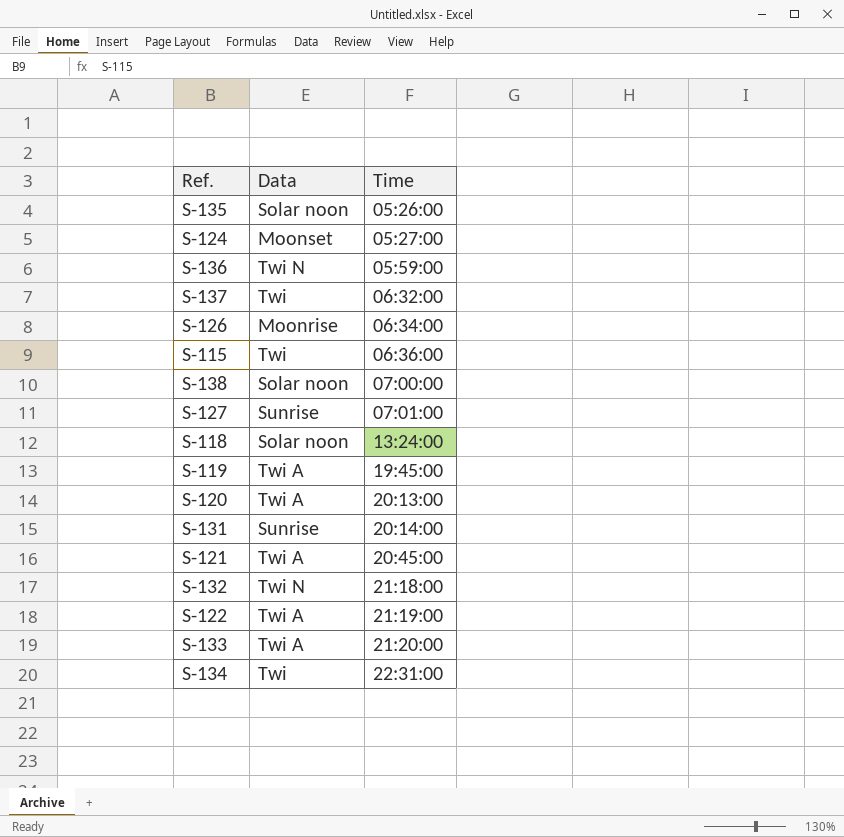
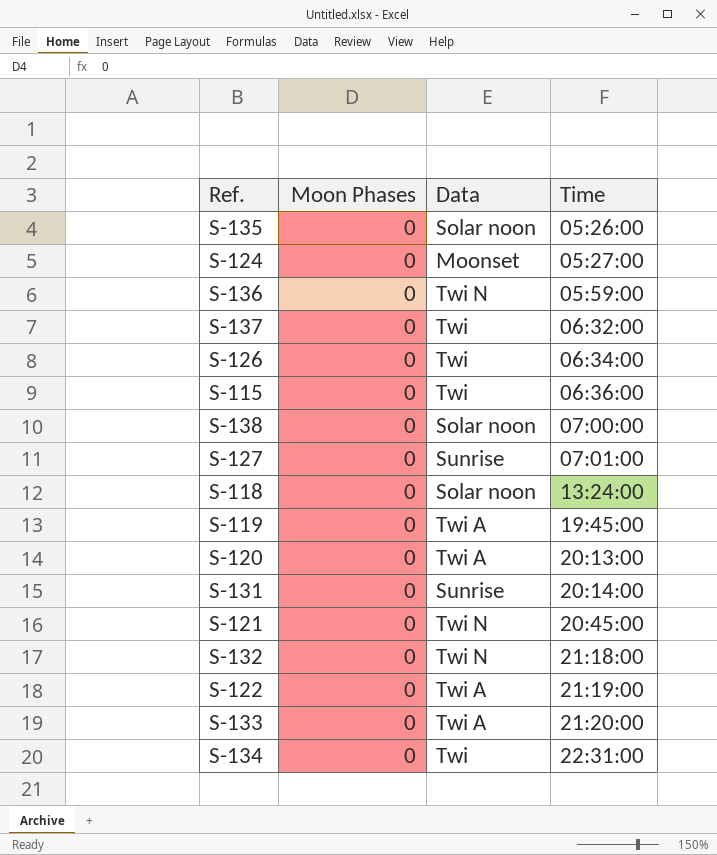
column Moon Phases | position: none -> 2
S-126 | Data: Moonrise -> Twi
S-121 | Data: Twi A -> Twi N

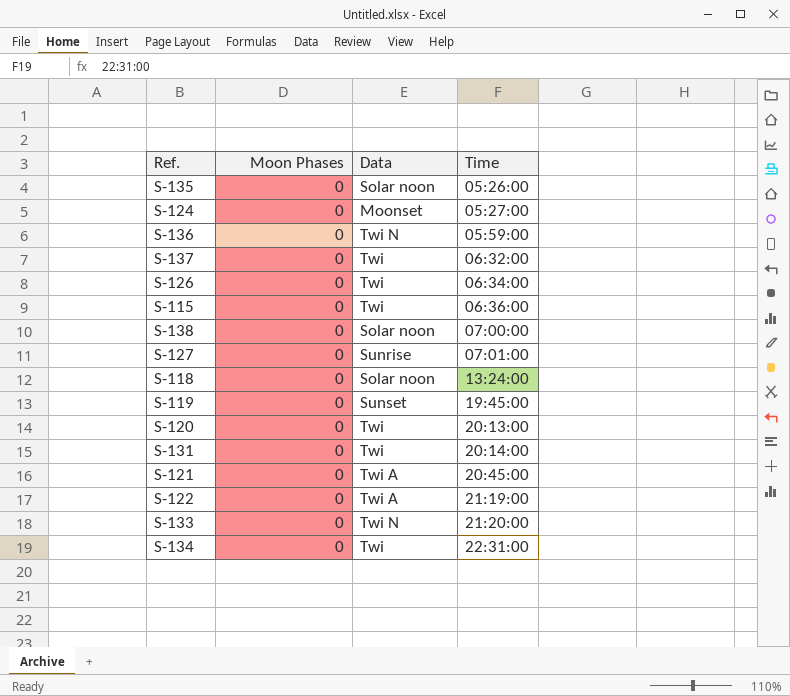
row S-132: 0 | Twi N | 21:18:00 -> none
S-119 | Data: Twi A -> Sunset
S-120 | Data: Twi A -> Twi
S-131 | Data: Sunrise -> Twi
S-121 | Data: Twi N -> Twi A
S-133 | Data: Twi A -> Twi N

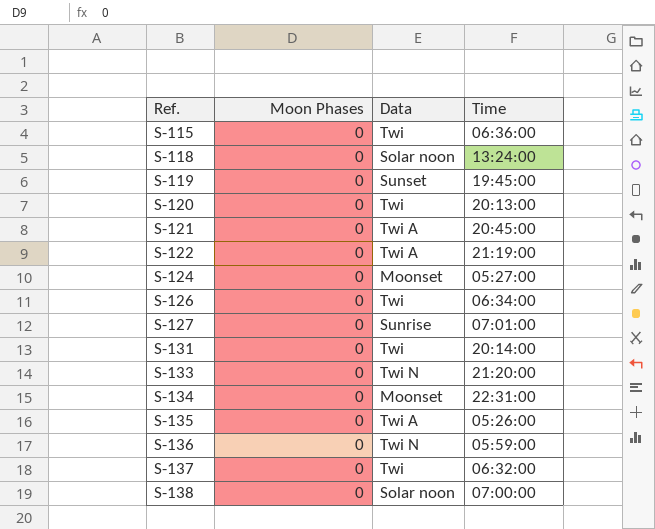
row order: Time ascending -> Ref. ascending
S-134 | Data: Twi -> Moonset
S-135 | Data: Solar noon -> Twi A

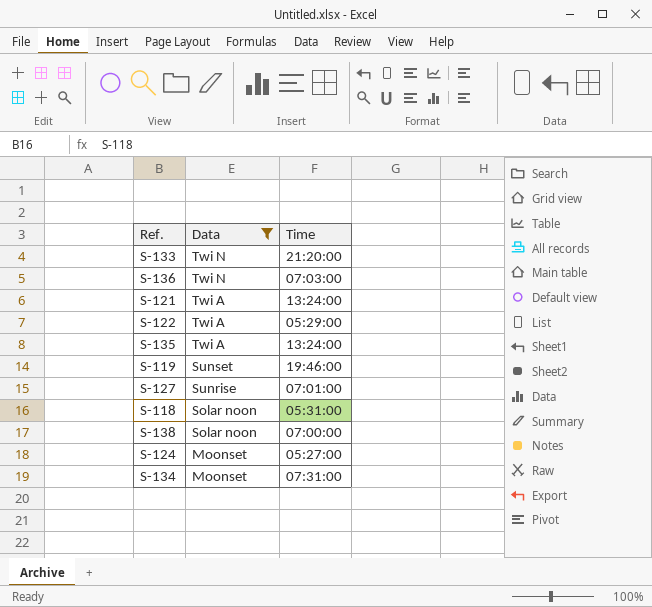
filter: none -> Data != Twi
row order: Ref. ascending -> Data descending
column Moon Phases | position: 2 -> none
S-136 | Time: 05:59:00 -> 07:03:00
S-121 | Time: 20:45:00 -> 13:24:00
S-122 | Time: 21:19:00 -> 05:29:00
S-135 | Time: 05:26:00 -> 13:24:00
S-119 | Time: 19:45:00 -> 19:46:00
S-118 | Time: 13:24:00 -> 05:31:00
S-134 | Time: 22:31:00 -> 07:31:00

